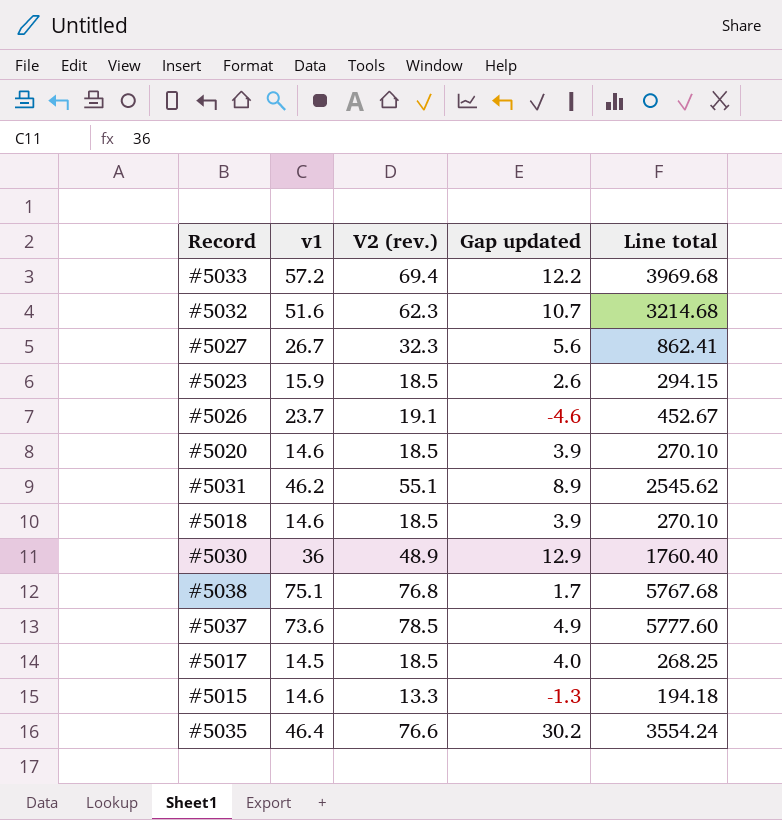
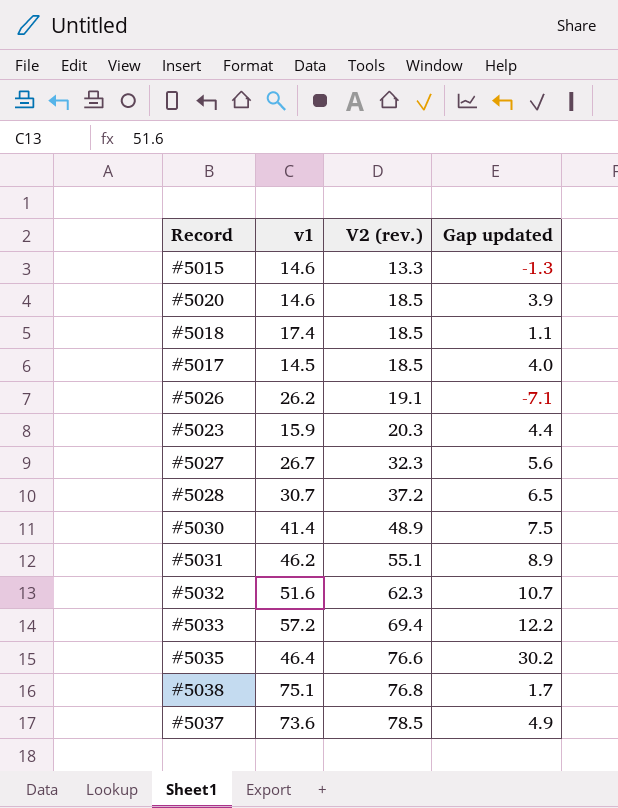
row order: none -> V2 (rev.) ascending
column Line total | formula: [v1] * [V2 (rev.)] -> none
#5018 | v1: 14.6 -> 17.4
#5018 | Gap updated: 3.9 -> 1.1
#5026 | v1: 23.7 -> 26.2
#5026 | Gap updated: -4.6 -> -7.1
#5023 | V2 (rev.): 18.5 -> 20.3
#5023 | Gap updated: 2.6 -> 4.4
row #5028: none -> 30.7 | 37.2 | 6.5
#5030 | v1: 36 -> 41.4
#5030 | Gap updated: 12.9 -> 7.5

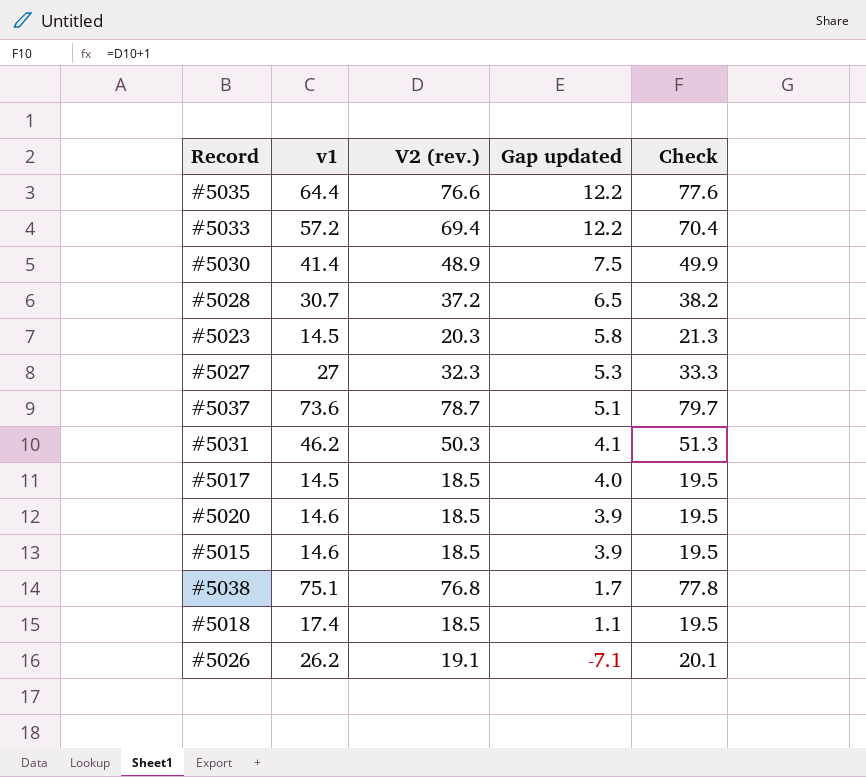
row order: V2 (rev.) ascending -> Gap updated descending
column Check | formula: none -> [V2 (rev.)] + 1
row #5032: 51.6 | 62.3 | 10.7 -> none
#5035 | v1: 46.4 -> 64.4
#5035 | Gap updated: 30.2 -> 12.2
#5023 | v1: 15.9 -> 14.5
#5023 | Gap updated: 4.4 -> 5.8
#5027 | v1: 26.7 -> 27
#5027 | Gap updated: 5.6 -> 5.3
#5037 | V2 (rev.): 78.5 -> 78.7
#5037 | Gap updated: 4.9 -> 5.1
#5031 | V2 (rev.): 55.1 -> 50.3
#5031 | Gap updated: 8.9 -> 4.1
#5015 | V2 (rev.): 13.3 -> 18.5
#5015 | Gap updated: -1.3 -> 3.9

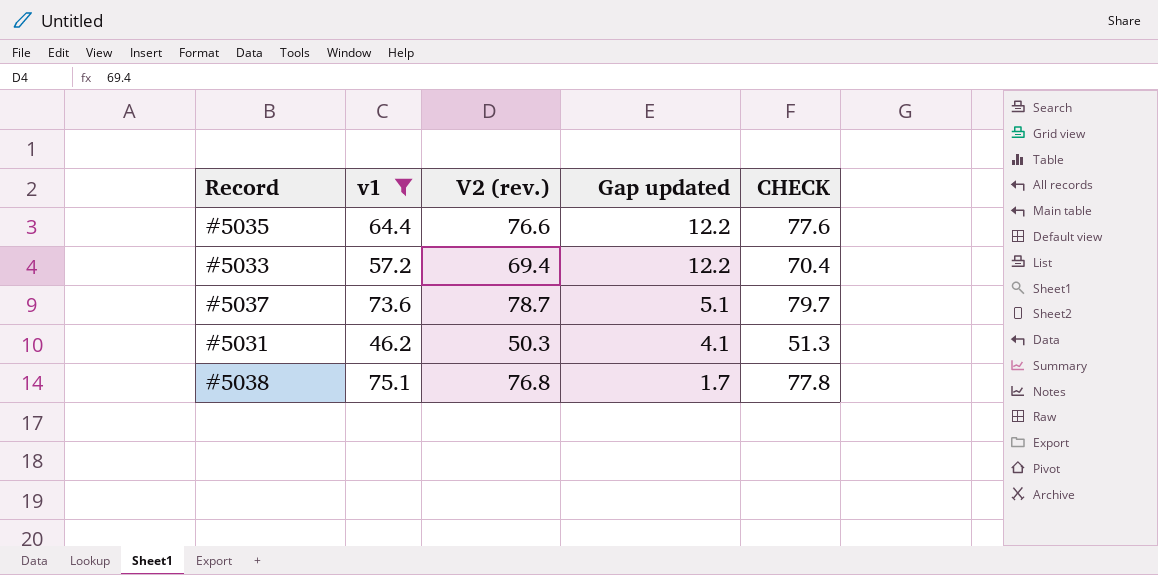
filter: none -> v1 >= 46.2
column name: Check -> CHECK

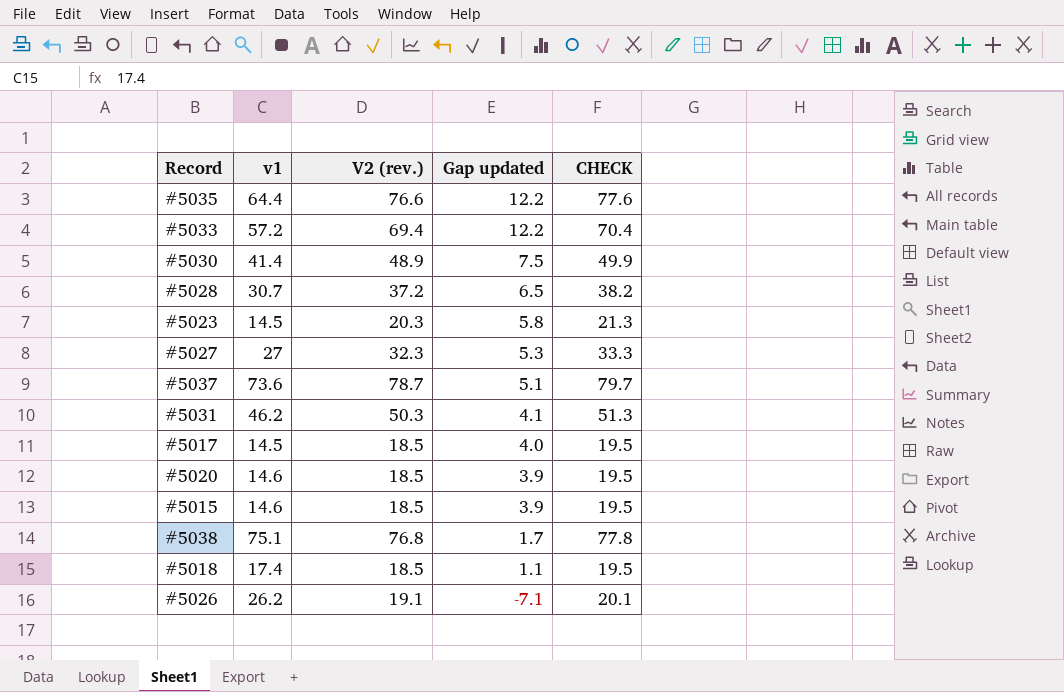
filter: v1 >= 46.2 -> none

